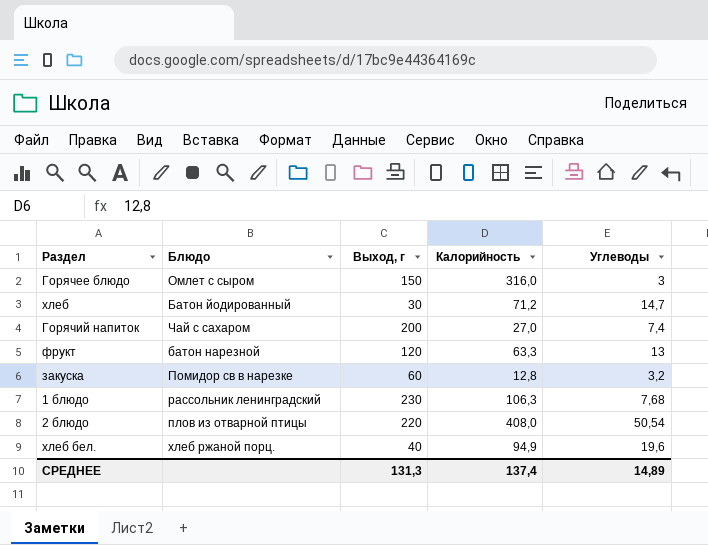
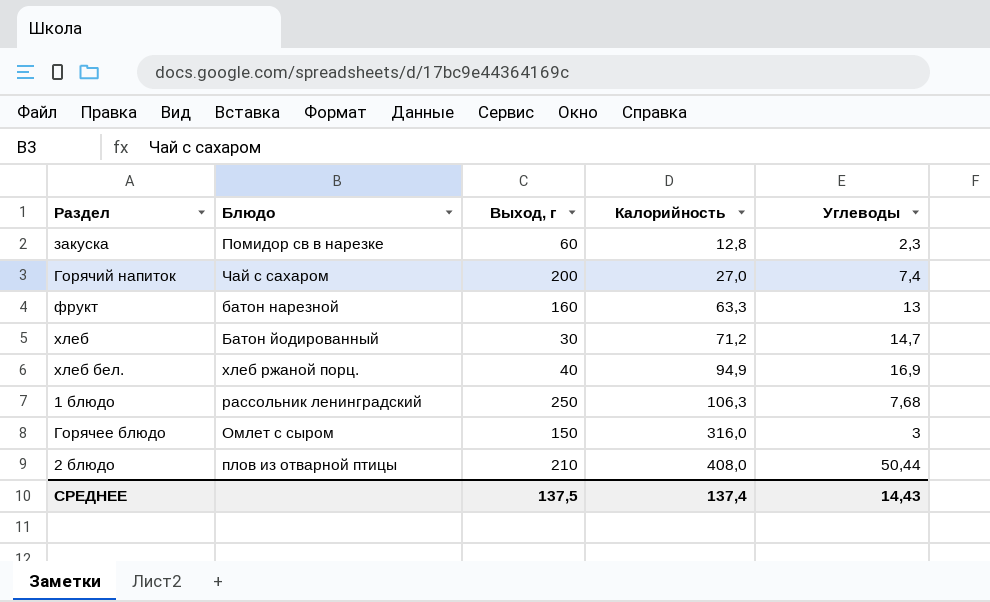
row order: none -> Калорийность ascending
закуска | Углеводы: 3,2 -> 2,3
фрукт | Выход, г: 120 -> 160
хлеб бел. | Углеводы: 19,6 -> 16,9
1 блюдо | Выход, г: 230 -> 250
2 блюдо | Выход, г: 220 -> 210
2 блюдо | Углеводы: 50,54 -> 50,44
СРЕДНЕЕ | Выход, г: 131,3 -> 137,5
СРЕДНЕЕ | Углеводы: 14,89 -> 14,43

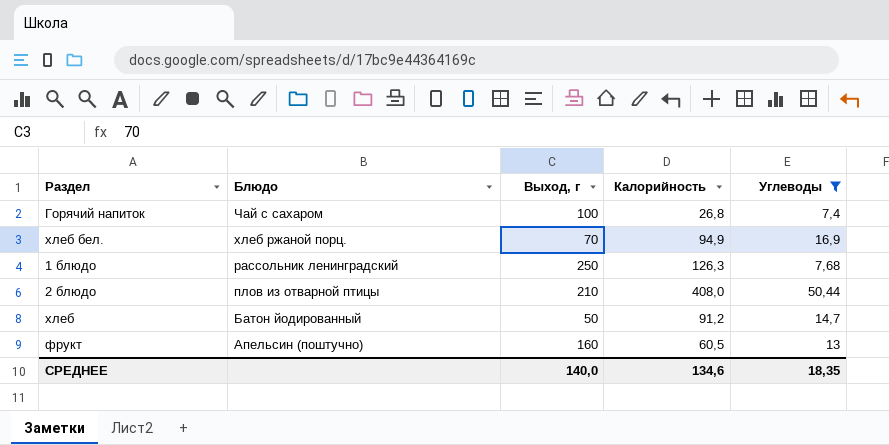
filter: none -> Углеводы >= 7,4
row order: Калорийность ascending -> Блюдо descending
Горячий напиток | Выход, г: 200 -> 100
Горячий напиток | Калорийность: 27,0 -> 26,8
хлеб бел. | Выход, г: 40 -> 70
1 блюдо | Калорийность: 106,3 -> 126,3
хлеб | Выход, г: 30 -> 50
хлеб | Калорийность: 71,2 -> 91,2
фрукт | Блюдо: батон нарезной -> Апельсин (поштучно)
фрукт | Калорийность: 63,3 -> 60,5
СРЕДНЕЕ | Выход, г: 137,5 -> 140,0
СРЕДНЕЕ | Калорийность: 137,4 -> 134,6
СРЕДНЕЕ | Углеводы: 14,43 -> 18,35

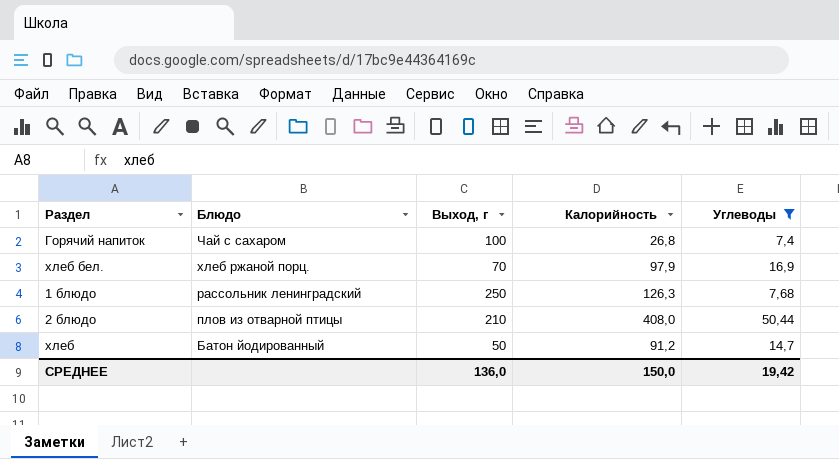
row фрукт: Апельсин (поштучно) | 160 | 60,5 | 13 -> none
хлеб бел. | Калорийность: 94,9 -> 97,9
СРЕДНЕЕ | Выход, г: 140,0 -> 136,0
СРЕДНЕЕ | Калорийность: 134,6 -> 150,0
СРЕДНЕЕ | Углеводы: 18,35 -> 19,42

